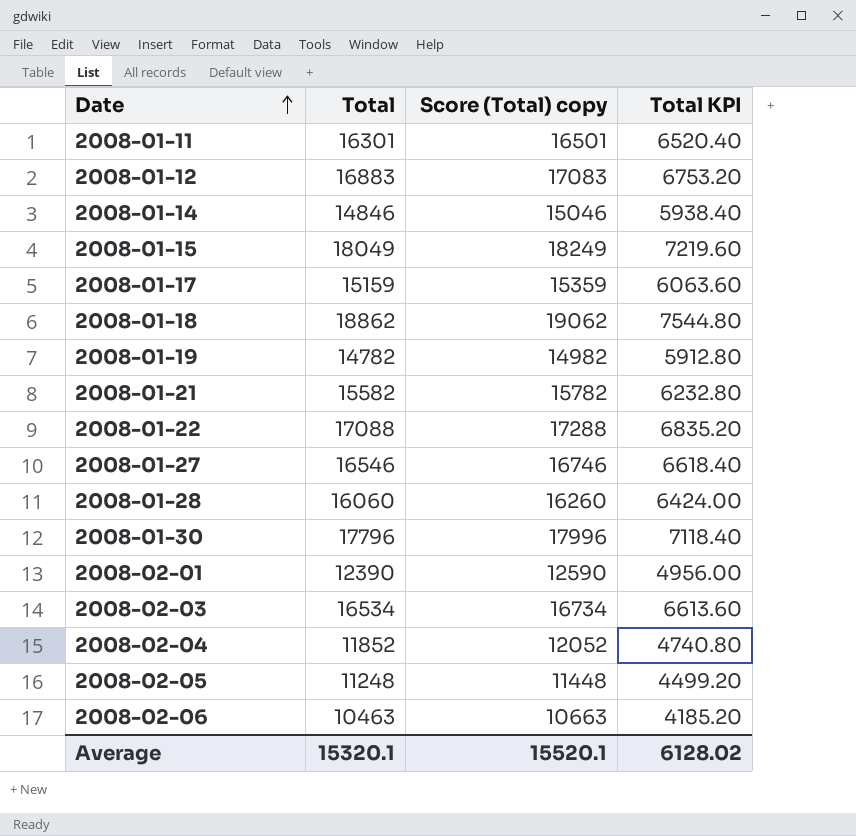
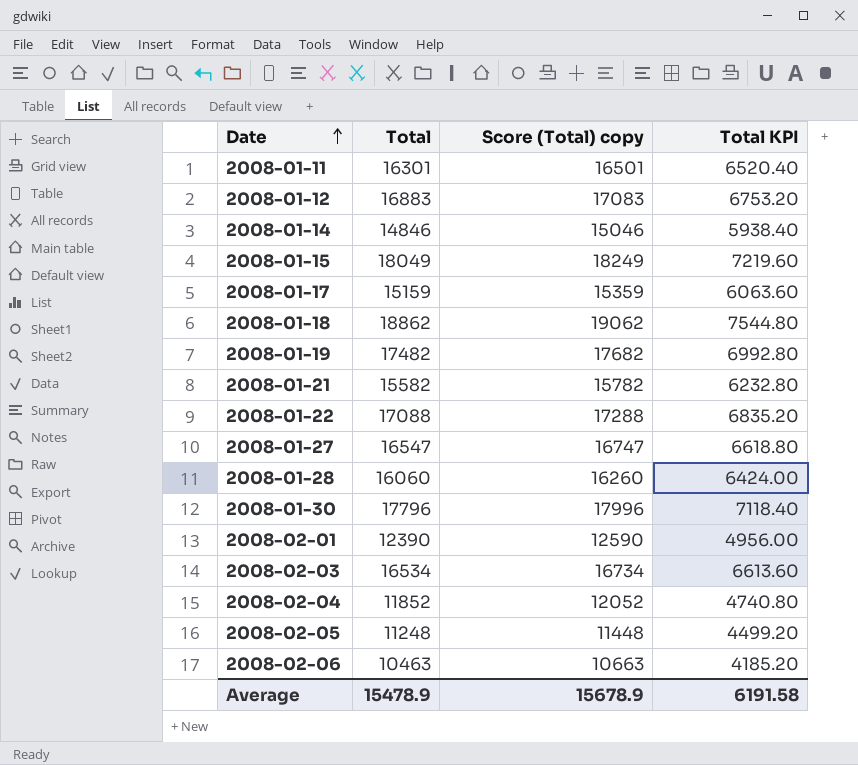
2008-01-19 | Total: 14782 -> 17482
2008-01-19 | Score (Total) copy: 14982 -> 17682
2008-01-19 | Total KPI: 5912.80 -> 6992.80
2008-01-27 | Total: 16546 -> 16547
2008-01-27 | Score (Total) copy: 16746 -> 16747
2008-01-27 | Total KPI: 6618.40 -> 6618.80
Average | Total: 15320.1 -> 15478.9
Average | Score (Total) copy: 15520.1 -> 15678.9
Average | Total KPI: 6128.02 -> 6191.58

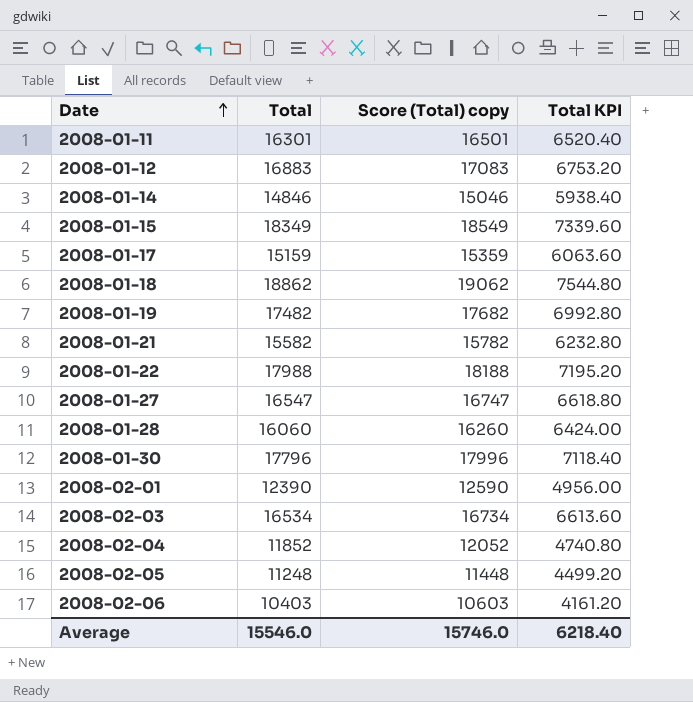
2008-01-15 | Total: 18049 -> 18349
2008-01-15 | Score (Total) copy: 18249 -> 18549
2008-01-15 | Total KPI: 7219.60 -> 7339.60
2008-01-22 | Total: 17088 -> 17988
2008-01-22 | Score (Total) copy: 17288 -> 18188
2008-01-22 | Total KPI: 6835.20 -> 7195.20
2008-02-06 | Total: 10463 -> 10403
2008-02-06 | Score (Total) copy: 10663 -> 10603
2008-02-06 | Total KPI: 4185.20 -> 4161.20
Average | Total: 15478.9 -> 15546.0
Average | Score (Total) copy: 15678.9 -> 15746.0
Average | Total KPI: 6191.58 -> 6218.40

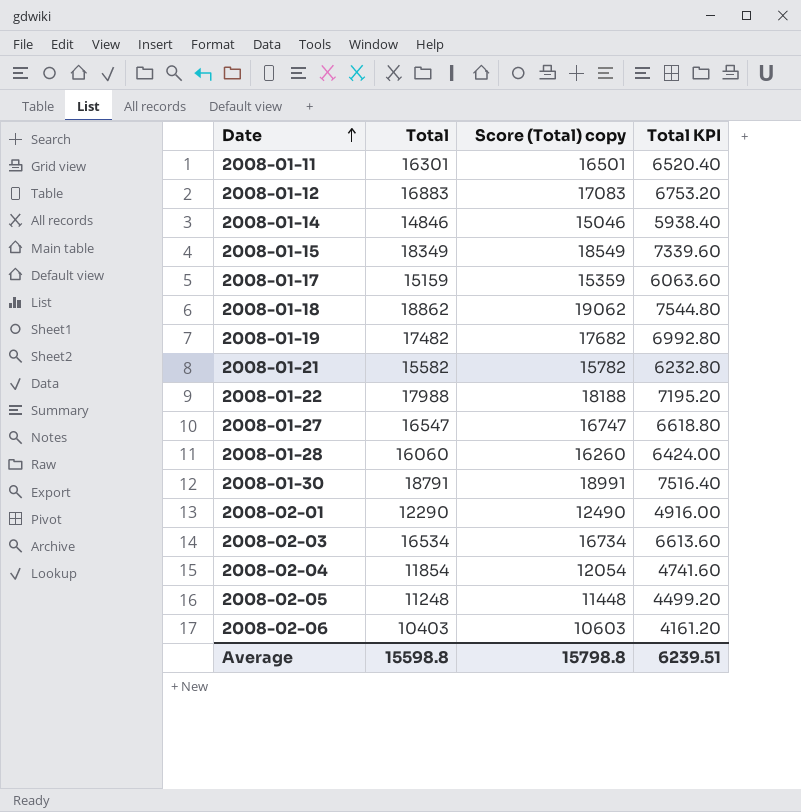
2008-01-30 | Total: 17796 -> 18791
2008-01-30 | Score (Total) copy: 17996 -> 18991
2008-01-30 | Total KPI: 7118.40 -> 7516.40
2008-02-01 | Total: 12390 -> 12290
2008-02-01 | Score (Total) copy: 12590 -> 12490
2008-02-01 | Total KPI: 4956.00 -> 4916.00
2008-02-04 | Total: 11852 -> 11854
2008-02-04 | Score (Total) copy: 12052 -> 12054
2008-02-04 | Total KPI: 4740.80 -> 4741.60
Average | Total: 15546.0 -> 15598.8
Average | Score (Total) copy: 15746.0 -> 15798.8
Average | Total KPI: 6218.40 -> 6239.51

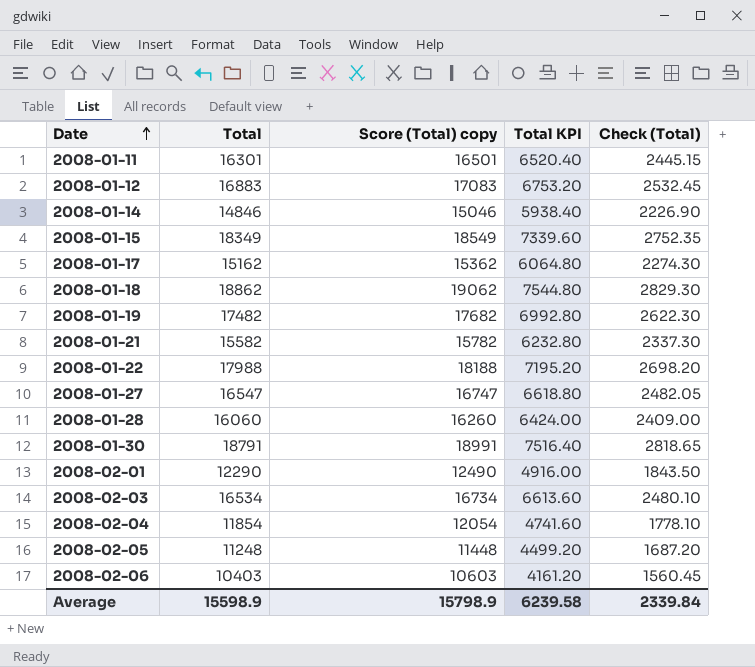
column Check (Total) | formula: none -> [Total] * 0.15
2008-01-17 | Total: 15159 -> 15162
2008-01-17 | Score (Total) copy: 15359 -> 15362
2008-01-17 | Total KPI: 6063.60 -> 6064.80
Average | Total: 15598.8 -> 15598.9
Average | Score (Total) copy: 15798.8 -> 15798.9
Average | Total KPI: 6239.51 -> 6239.58

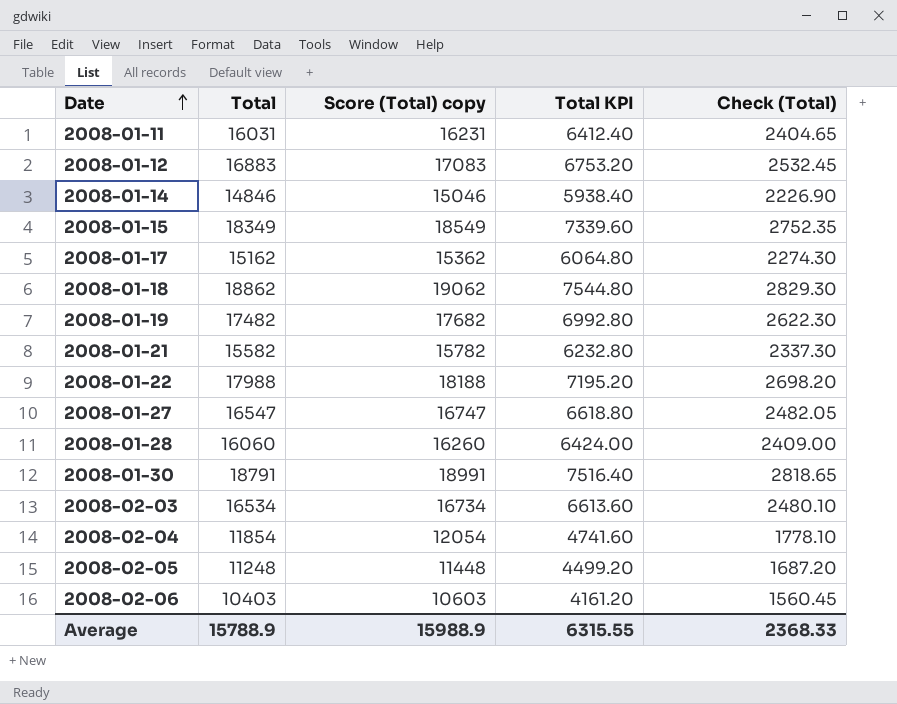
row 2008-02-01: 12290 | 12490 | 4916.00 | 1843.50 -> none
2008-01-11 | Total: 16301 -> 16031
2008-01-11 | Score (Total) copy: 16501 -> 16231
2008-01-11 | Total KPI: 6520.40 -> 6412.40
2008-01-11 | Check (Total): 2445.15 -> 2404.65
Average | Total: 15598.9 -> 15788.9
Average | Score (Total) copy: 15798.9 -> 15988.9
Average | Total KPI: 6239.58 -> 6315.55
Average | Check (Total): 2339.84 -> 2368.33

